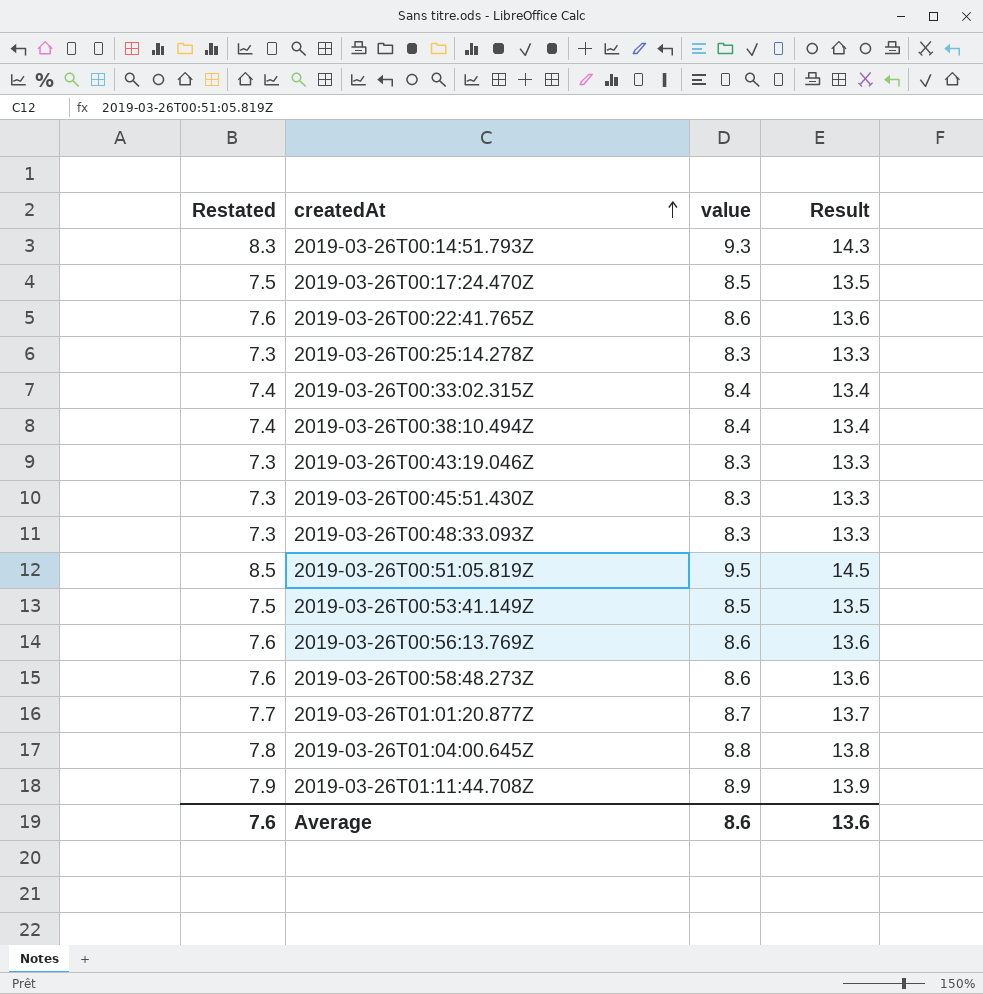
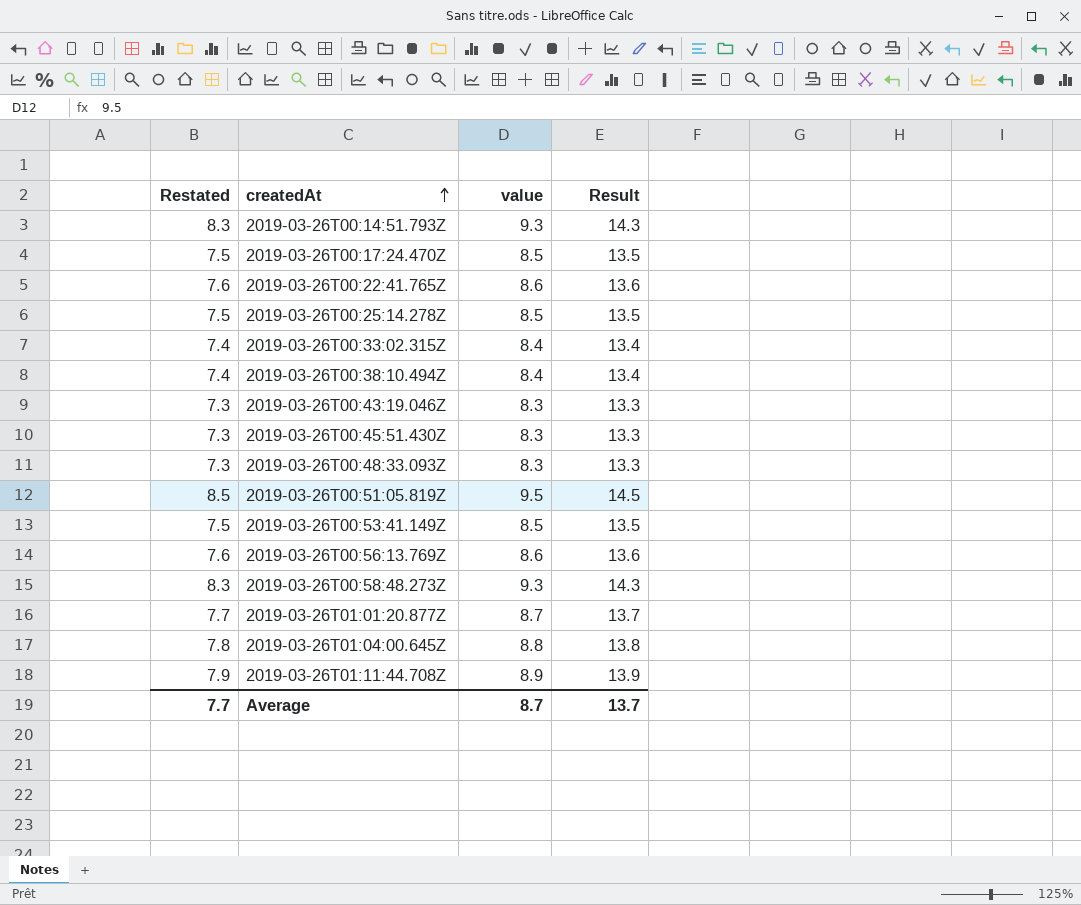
2019-03-26T00:25:14.278Z | Restated: 7.3 -> 7.5
2019-03-26T00:25:14.278Z | value: 8.3 -> 8.5
2019-03-26T00:25:14.278Z | Result: 13.3 -> 13.5
2019-03-26T00:58:48.273Z | Restated: 7.6 -> 8.3
2019-03-26T00:58:48.273Z | value: 8.6 -> 9.3
2019-03-26T00:58:48.273Z | Result: 13.6 -> 14.3
Average | Restated: 7.6 -> 7.7
Average | value: 8.6 -> 8.7
Average | Result: 13.6 -> 13.7

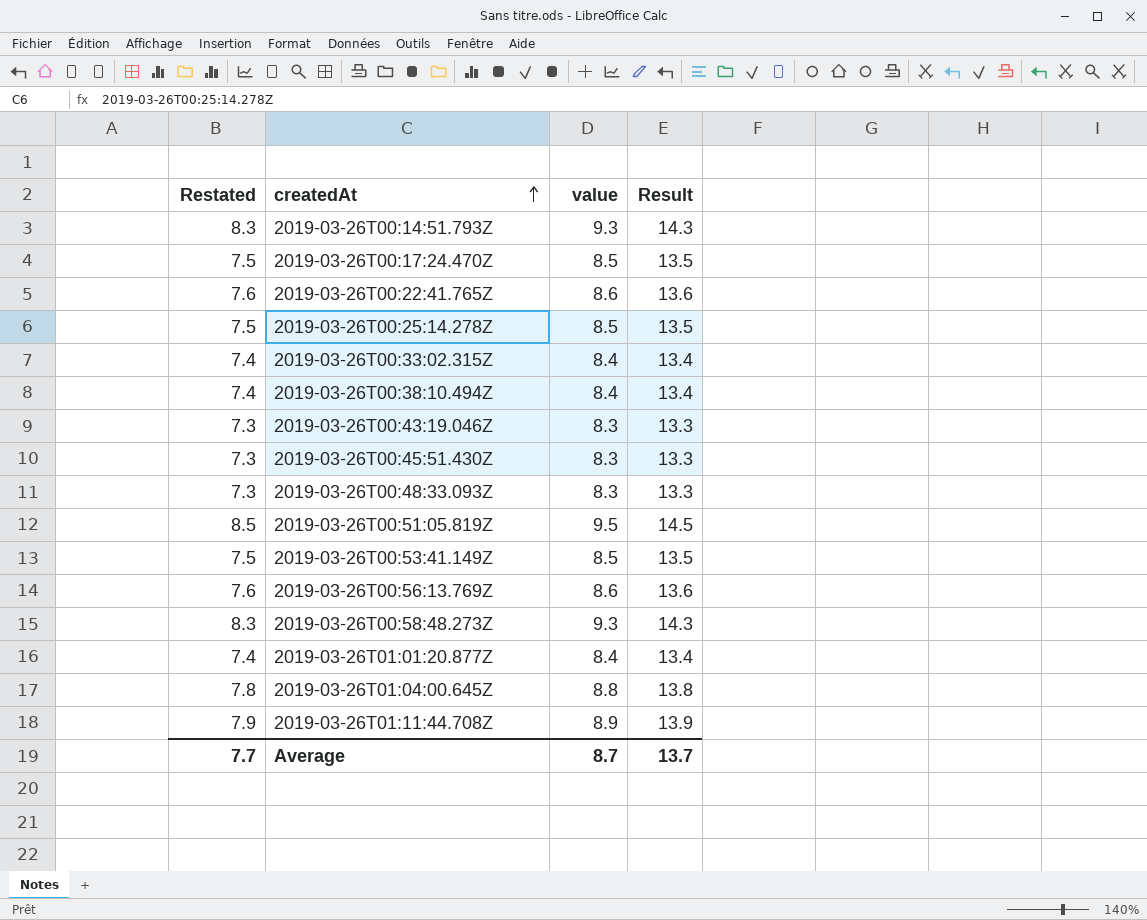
2019-03-26T01:01:20.877Z | Restated: 7.7 -> 7.4
2019-03-26T01:01:20.877Z | value: 8.7 -> 8.4
2019-03-26T01:01:20.877Z | Result: 13.7 -> 13.4

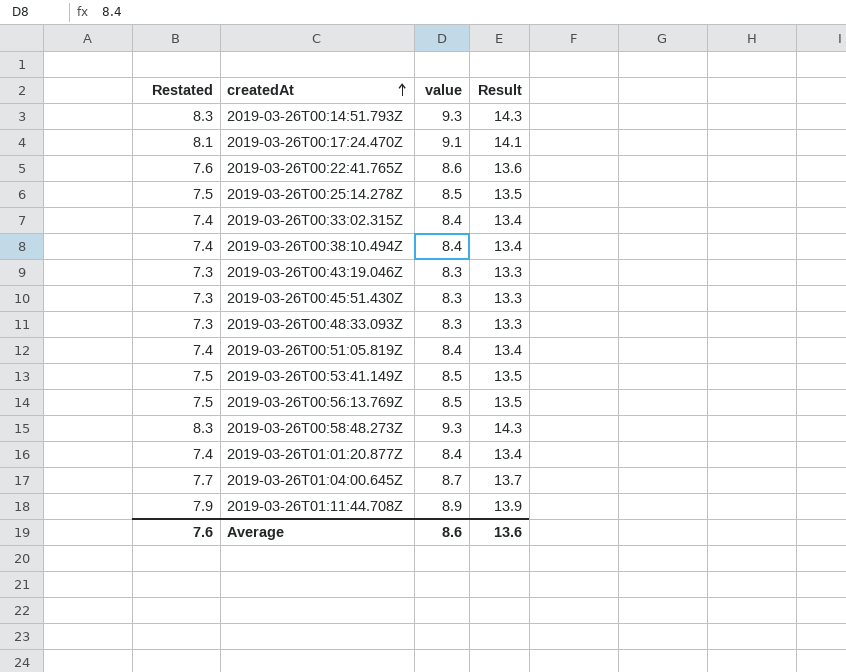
2019-03-26T00:17:24.470Z | Restated: 7.5 -> 8.1
2019-03-26T00:17:24.470Z | value: 8.5 -> 9.1
2019-03-26T00:17:24.470Z | Result: 13.5 -> 14.1
2019-03-26T00:51:05.819Z | Restated: 8.5 -> 7.4
2019-03-26T00:51:05.819Z | value: 9.5 -> 8.4
2019-03-26T00:51:05.819Z | Result: 14.5 -> 13.4
2019-03-26T00:56:13.769Z | Restated: 7.6 -> 7.5
2019-03-26T00:56:13.769Z | value: 8.6 -> 8.5
2019-03-26T00:56:13.769Z | Result: 13.6 -> 13.5
2019-03-26T01:04:00.645Z | Restated: 7.8 -> 7.7
2019-03-26T01:04:00.645Z | value: 8.8 -> 8.7
2019-03-26T01:04:00.645Z | Result: 13.8 -> 13.7
Average | Restated: 7.7 -> 7.6
Average | value: 8.7 -> 8.6
Average | Result: 13.7 -> 13.6

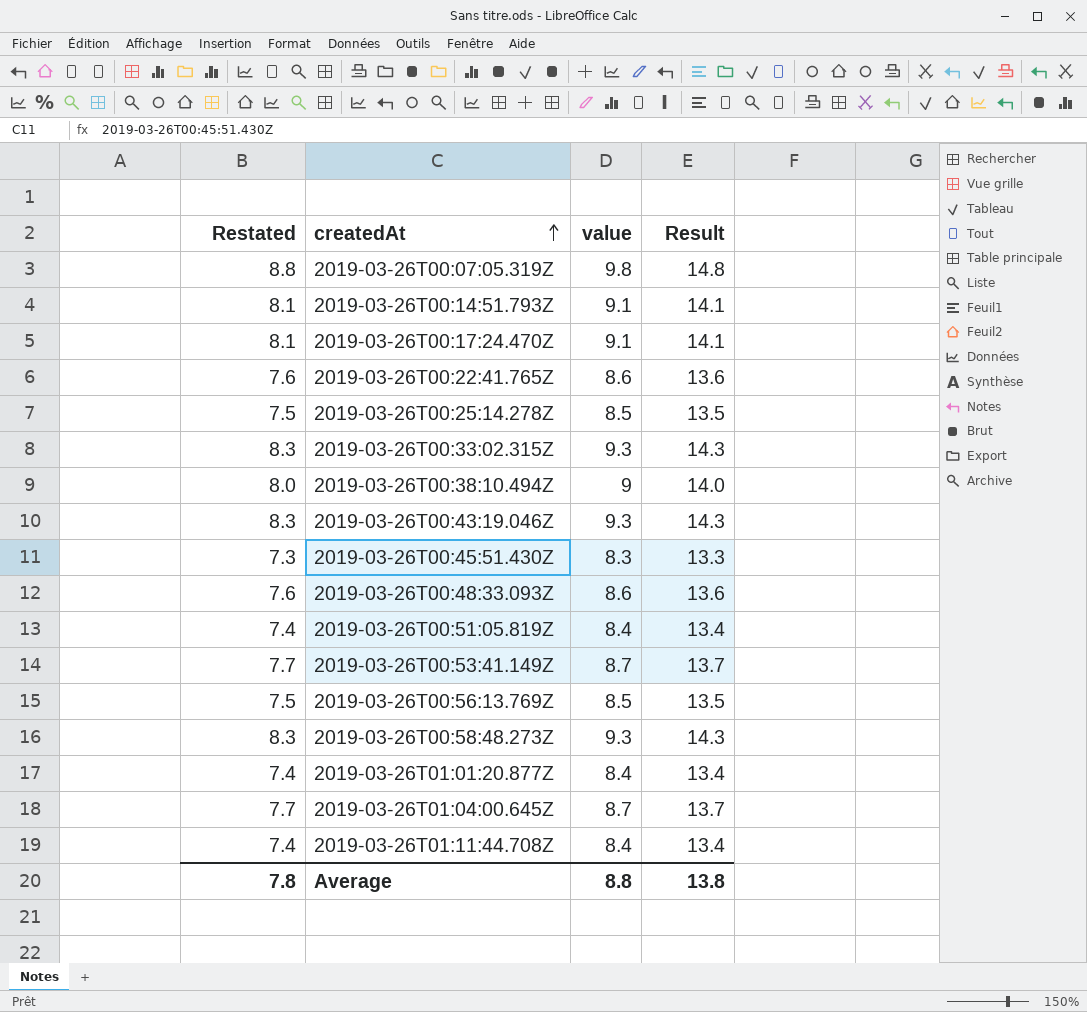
row 2019-03-26T00:07:05.319Z: none -> 8.8 | 9.8 | 14.8
2019-03-26T00:14:51.793Z | Restated: 8.3 -> 8.1
2019-03-26T00:14:51.793Z | value: 9.3 -> 9.1
2019-03-26T00:14:51.793Z | Result: 14.3 -> 14.1
2019-03-26T00:33:02.315Z | Restated: 7.4 -> 8.3
2019-03-26T00:33:02.315Z | value: 8.4 -> 9.3
2019-03-26T00:33:02.315Z | Result: 13.4 -> 14.3
2019-03-26T00:38:10.494Z | Restated: 7.4 -> 8.0
2019-03-26T00:38:10.494Z | value: 8.4 -> 9
2019-03-26T00:38:10.494Z | Result: 13.4 -> 14.0
2019-03-26T00:43:19.046Z | Restated: 7.3 -> 8.3
2019-03-26T00:43:19.046Z | value: 8.3 -> 9.3
2019-03-26T00:43:19.046Z | Result: 13.3 -> 14.3
2019-03-26T00:48:33.093Z | Restated: 7.3 -> 7.6
2019-03-26T00:48:33.093Z | value: 8.3 -> 8.6
2019-03-26T00:48:33.093Z | Result: 13.3 -> 13.6
2019-03-26T00:53:41.149Z | Restated: 7.5 -> 7.7
2019-03-26T00:53:41.149Z | value: 8.5 -> 8.7
2019-03-26T00:53:41.149Z | Result: 13.5 -> 13.7
2019-03-26T01:11:44.708Z | Restated: 7.9 -> 7.4
2019-03-26T01:11:44.708Z | value: 8.9 -> 8.4
2019-03-26T01:11:44.708Z | Result: 13.9 -> 13.4
Average | Restated: 7.6 -> 7.8
Average | value: 8.6 -> 8.8
Average | Result: 13.6 -> 13.8

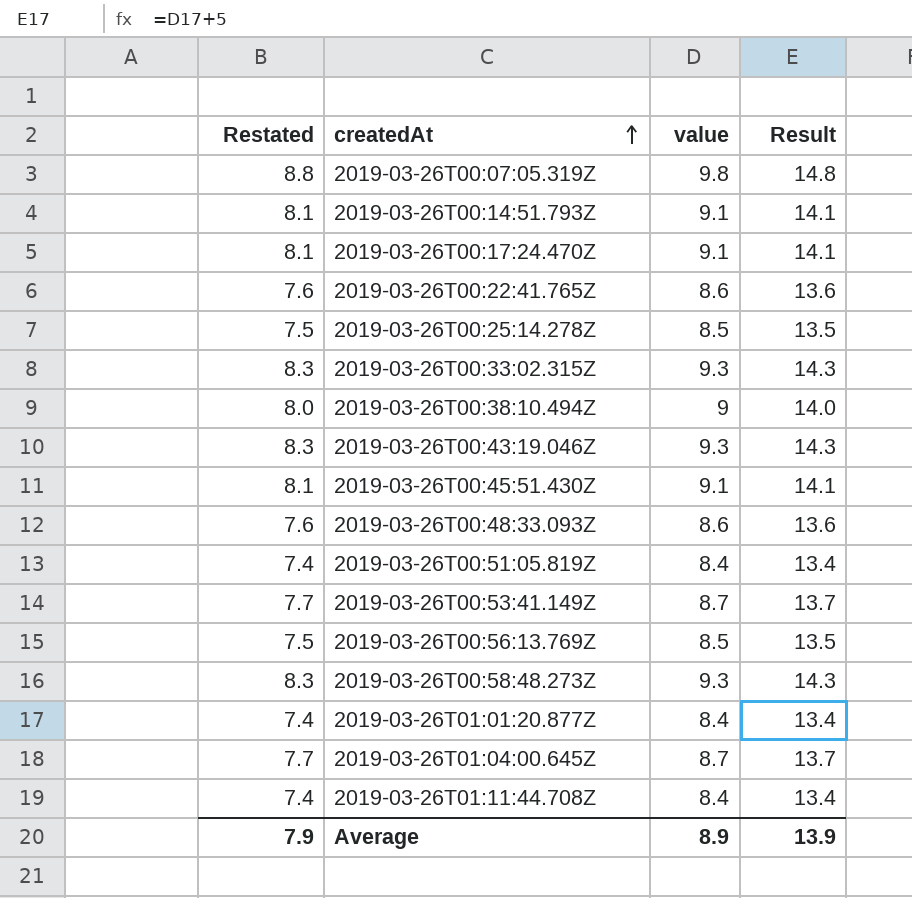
2019-03-26T00:45:51.430Z | Restated: 7.3 -> 8.1
2019-03-26T00:45:51.430Z | value: 8.3 -> 9.1
2019-03-26T00:45:51.430Z | Result: 13.3 -> 14.1
Average | Restated: 7.8 -> 7.9
Average | value: 8.8 -> 8.9
Average | Result: 13.8 -> 13.9

